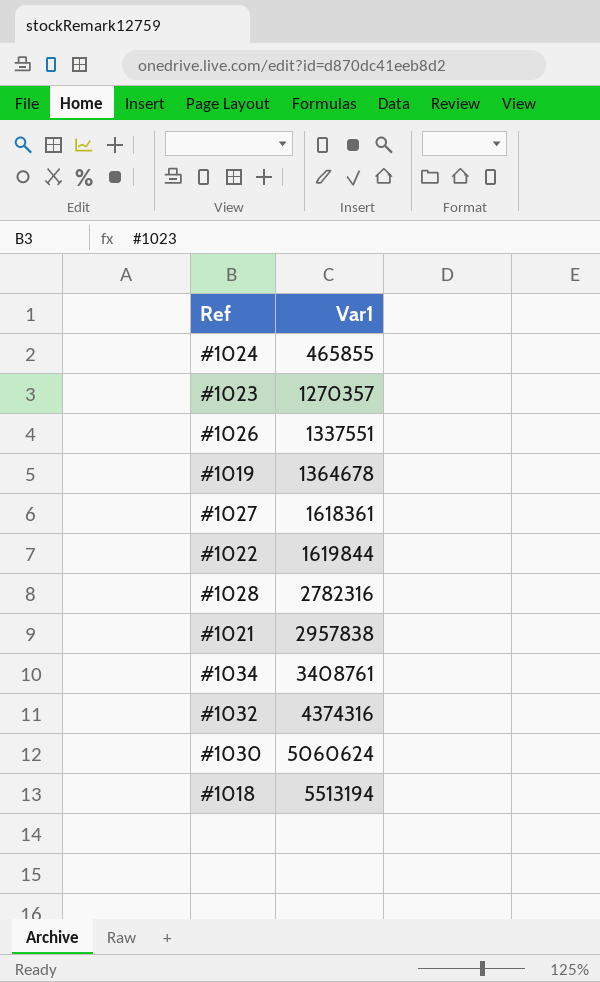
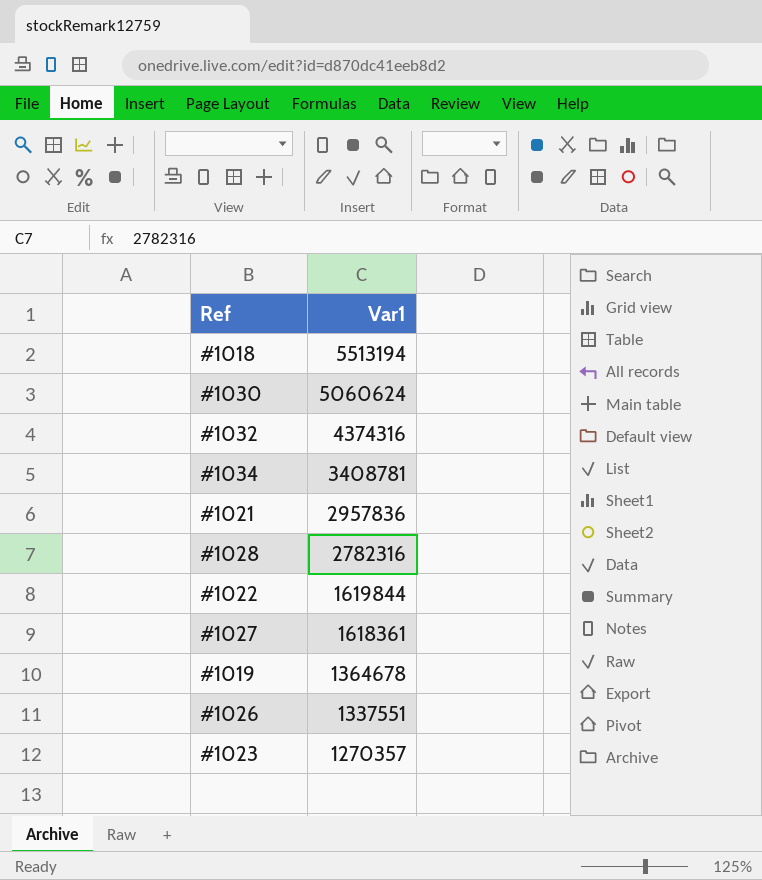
row order: Var1 ascending -> Var1 descending
row #1024: 465855 -> none
#1034 | Var1: 3408761 -> 3408781
#1021 | Var1: 2957838 -> 2957836

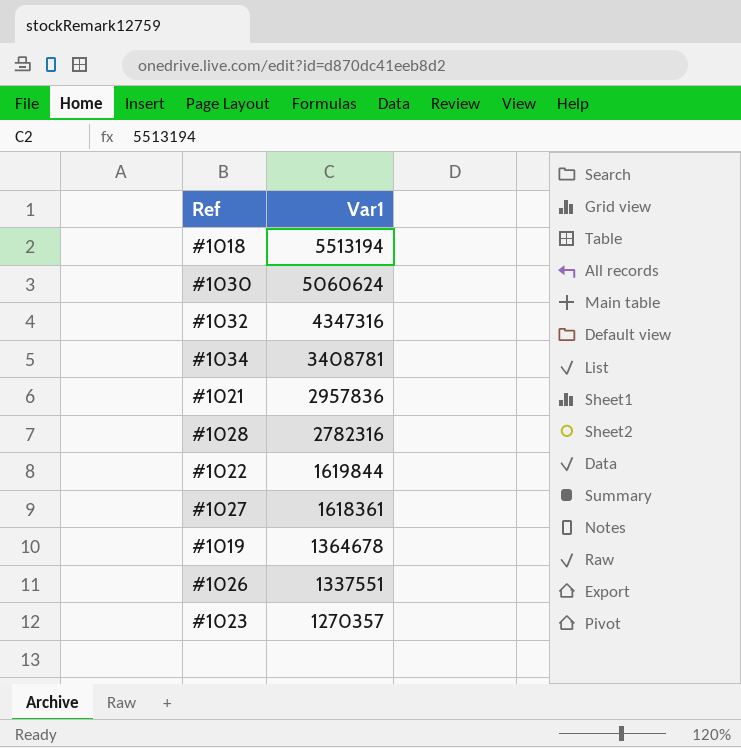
#1032 | Var1: 4374316 -> 4347316

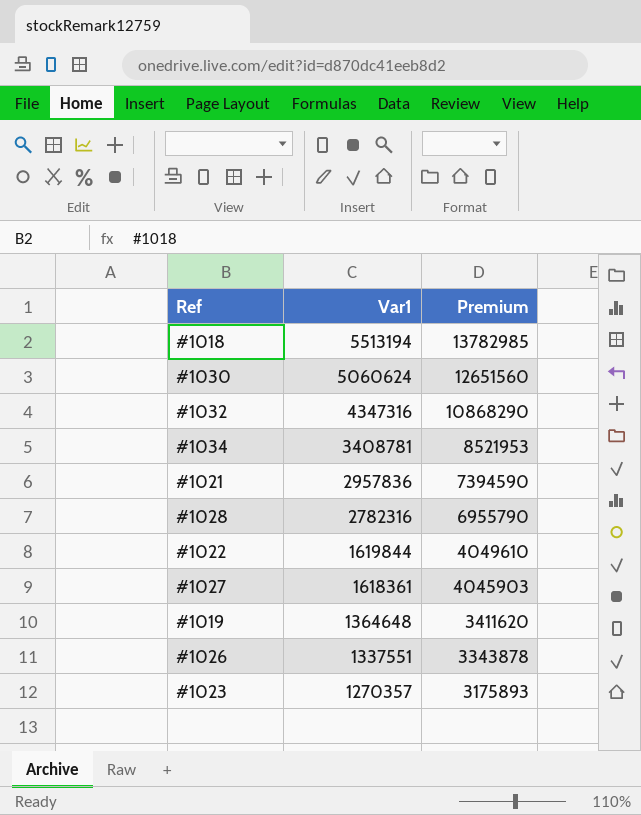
column Premium | formula: none -> [Var1] * 2.5
#1019 | Var1: 1364678 -> 1364648

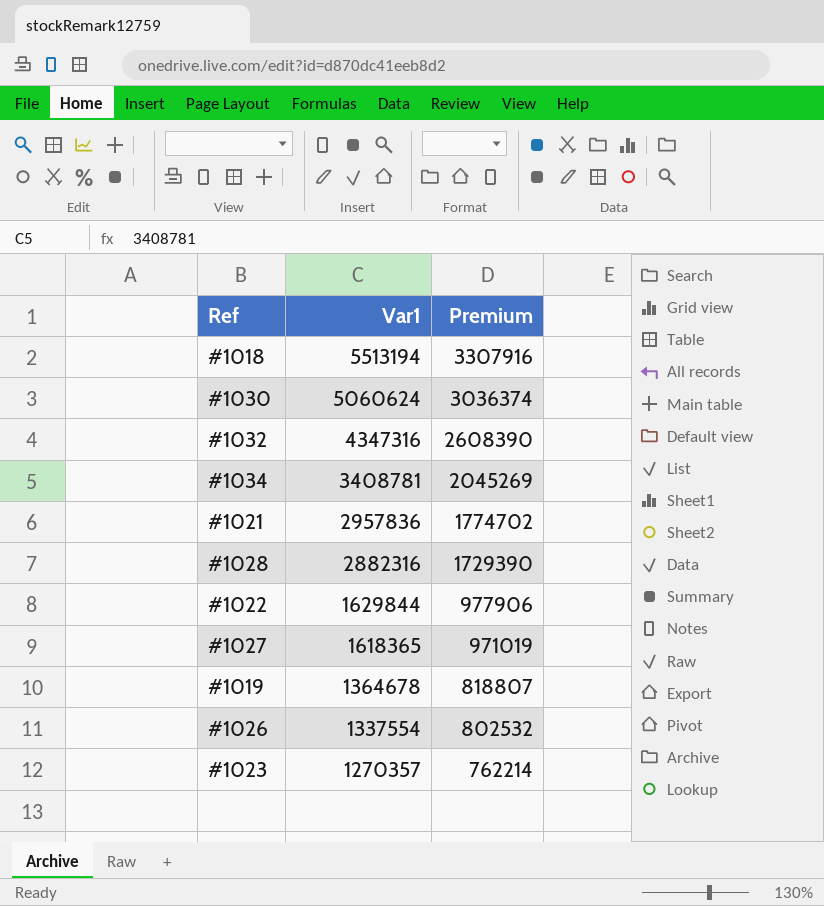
column Premium | formula: [Var1] * 2.5 -> [Var1] * 0.6
#1028 | Var1: 2782316 -> 2882316
#1022 | Var1: 1619844 -> 1629844
#1027 | Var1: 1618361 -> 1618365
#1019 | Var1: 1364648 -> 1364678
#1026 | Var1: 1337551 -> 1337554

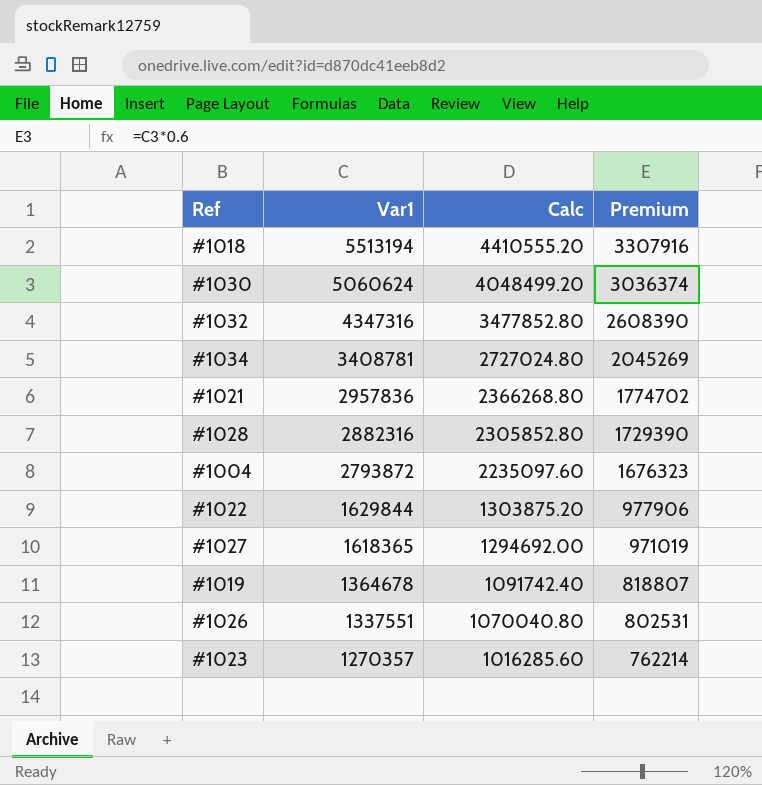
column Calc | formula: none -> [Var1] * 0.8
row #1004: none -> 2793872 | 2235097.60 | 1676323
#1026 | Var1: 1337554 -> 1337551
#1026 | Premium: 802532 -> 802531

